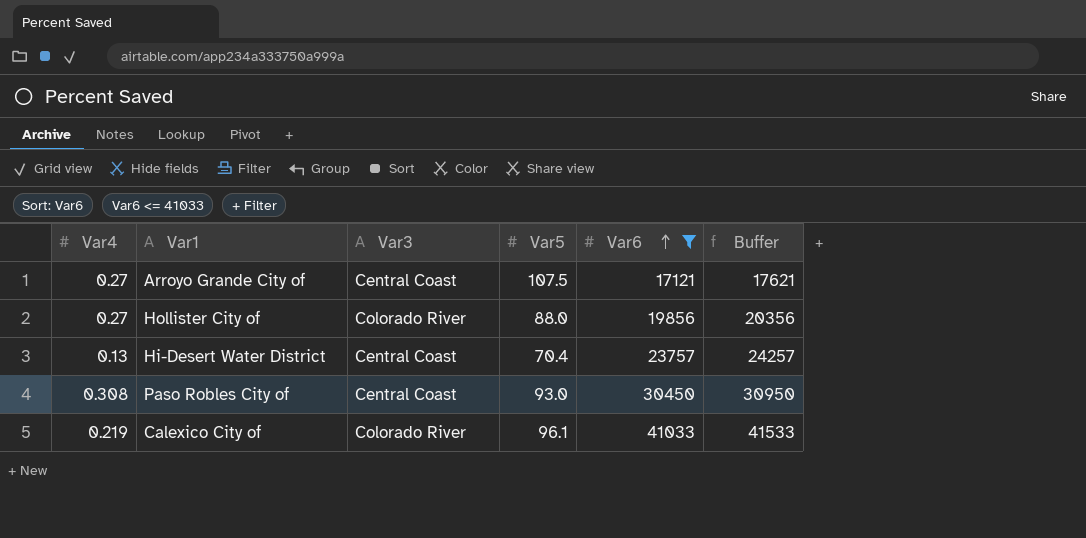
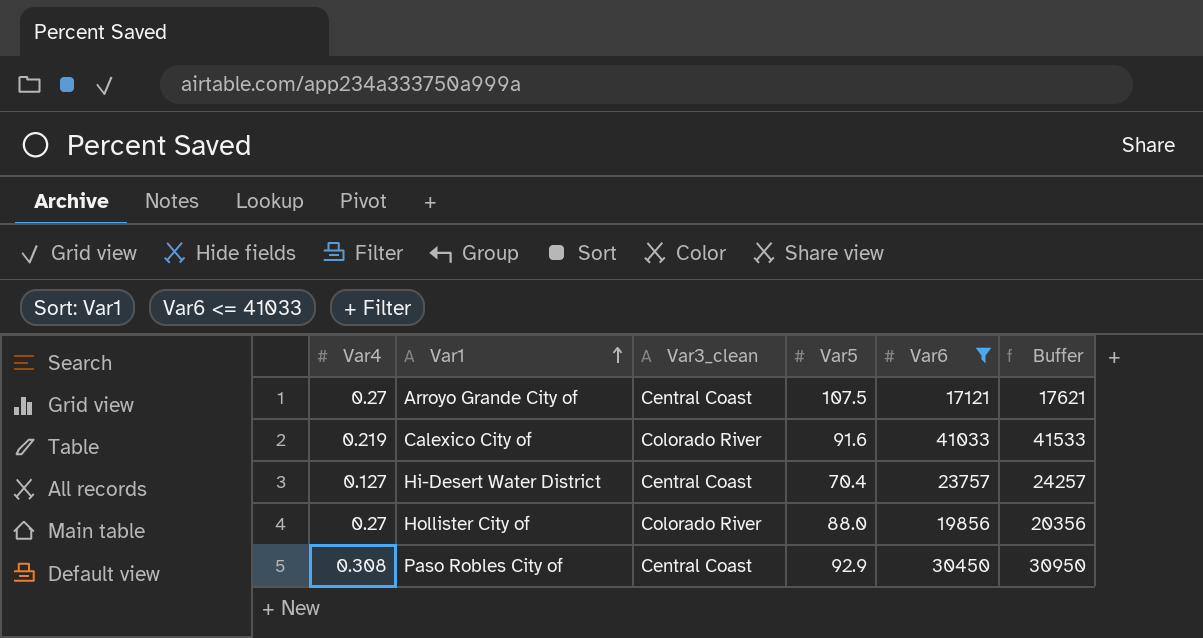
row order: Var6 ascending -> Var1 ascending
column name: Var3 -> Var3_clean
Calexico City of | Var5: 96.1 -> 91.6
Hi-Desert Water District | Var4: 0.13 -> 0.127
Paso Robles City of | Var5: 93.0 -> 92.9

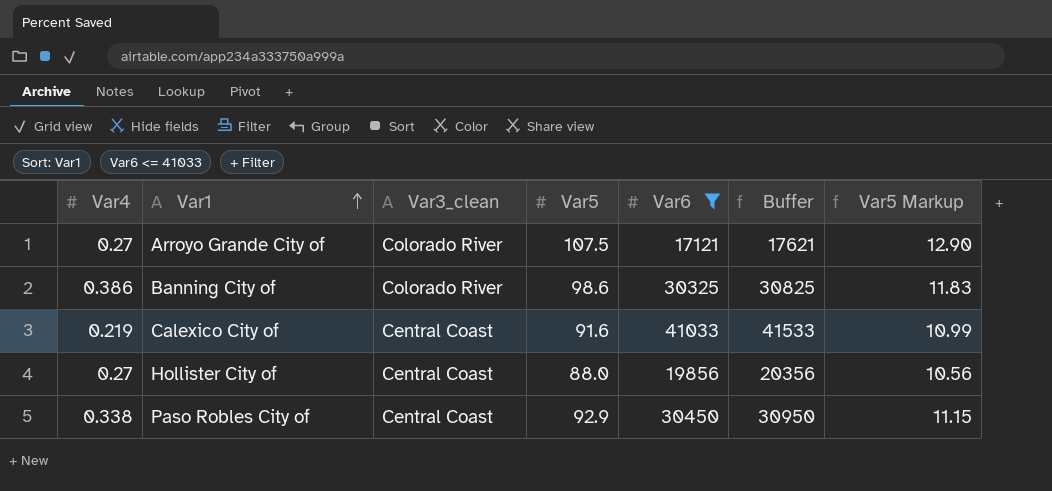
column Var5 Markup | formula: none -> [Var5] * 0.12
row Hi-Desert Water District: 0.127 | Central Coast | 70.4 | 23757 | 24257 -> none
Arroyo Grande City of | Var3_clean: Central Coast -> Colorado River
row Banning City of: none -> 0.386 | Colorado River | 98.6 | 30325 | 30825 | 11.83
Calexico City of | Var3_clean: Colorado River -> Central Coast
Hollister City of | Var3_clean: Colorado River -> Central Coast
Paso Robles City of | Var4: 0.308 -> 0.338

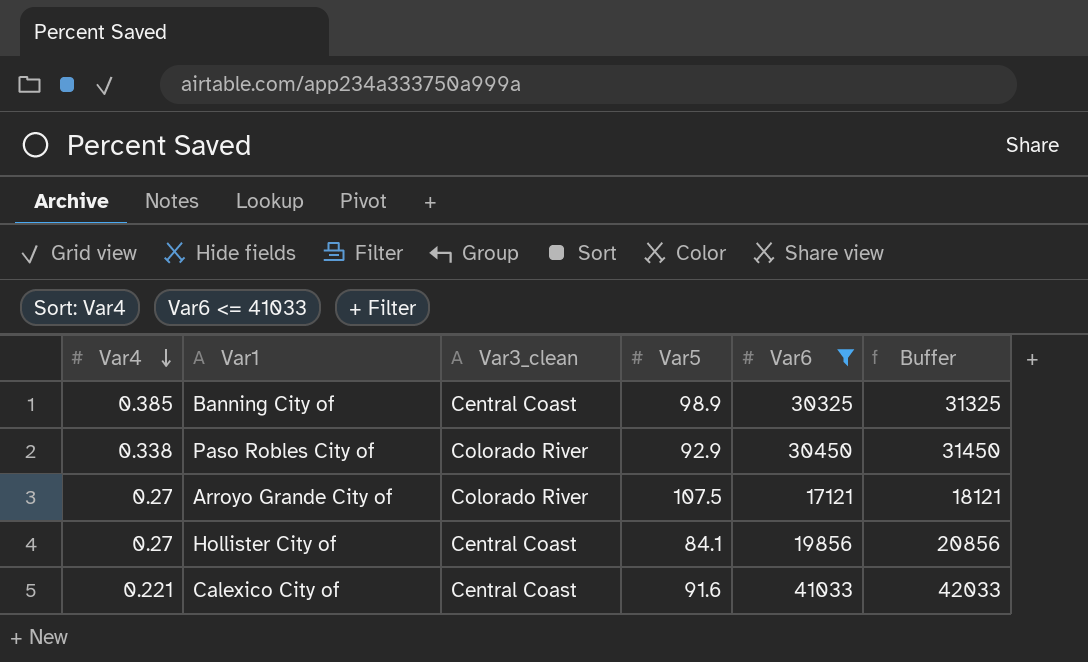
row order: Var1 ascending -> Var4 descending
column Var5 Markup | formula: [Var5] * 0.12 -> none
column Buffer | formula: [Var6] + 500 -> [Var6] + 1000
Banning City of | Var4: 0.386 -> 0.385
Banning City of | Var3_clean: Colorado River -> Central Coast
Banning City of | Var5: 98.6 -> 98.9
Paso Robles City of | Var3_clean: Central Coast -> Colorado River
Hollister City of | Var5: 88.0 -> 84.1
Calexico City of | Var4: 0.219 -> 0.221

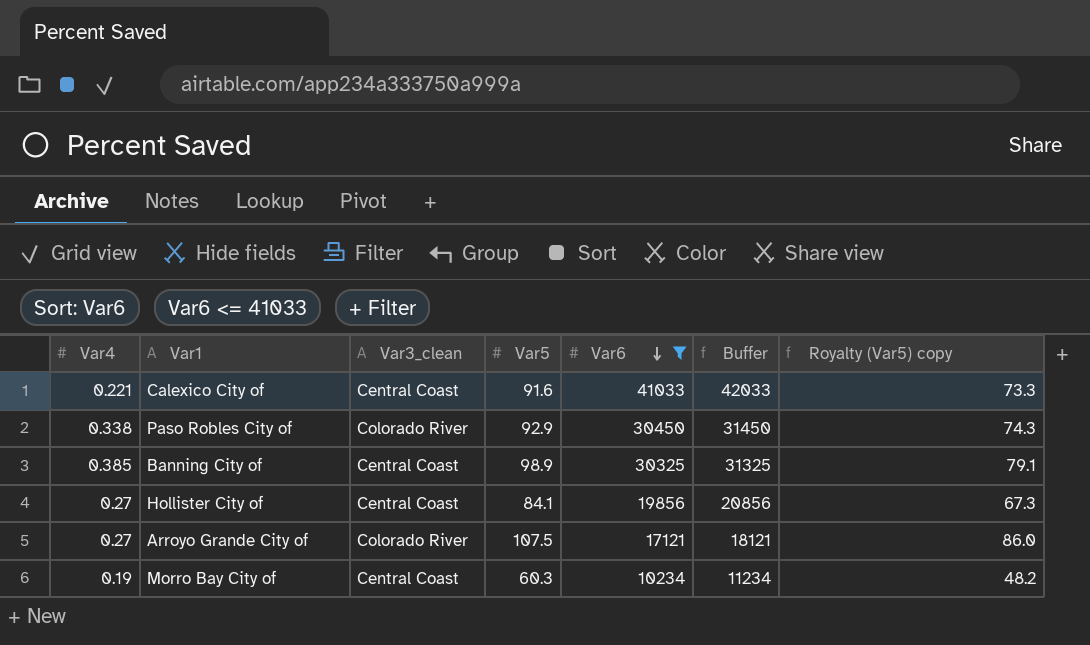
row order: Var4 descending -> Var6 descending
column Royalty (Var5) copy | formula: none -> [Var5] * 0.8
row Morro Bay City of: none -> 0.19 | Central Coast | 60.3 | 10234 | 11234 | 48.2

